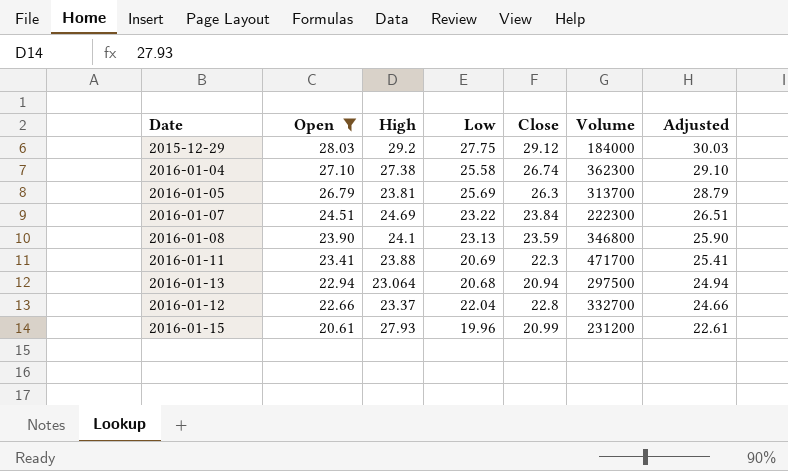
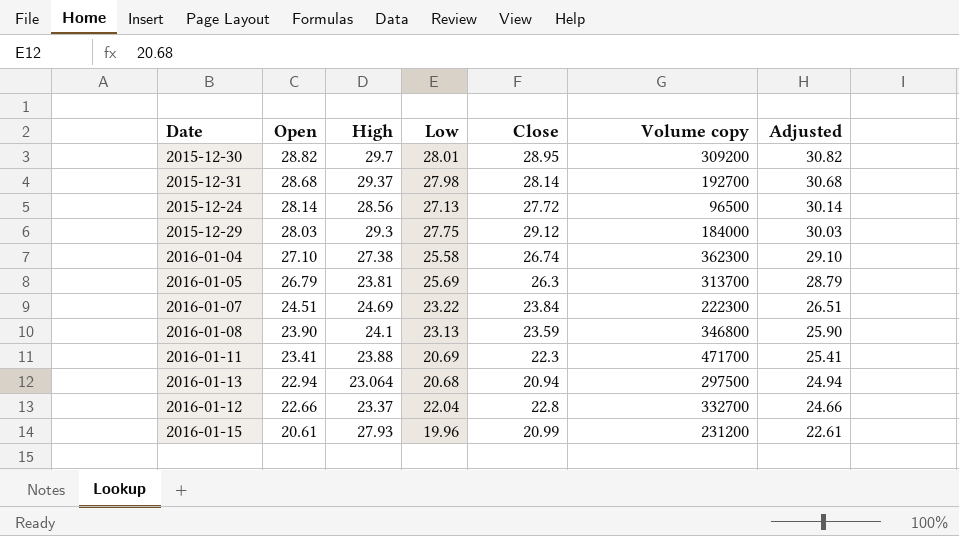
filter: Open <= 28.03 -> none
column name: Volume -> Volume copy
2015-12-29 | High: 29.2 -> 29.3

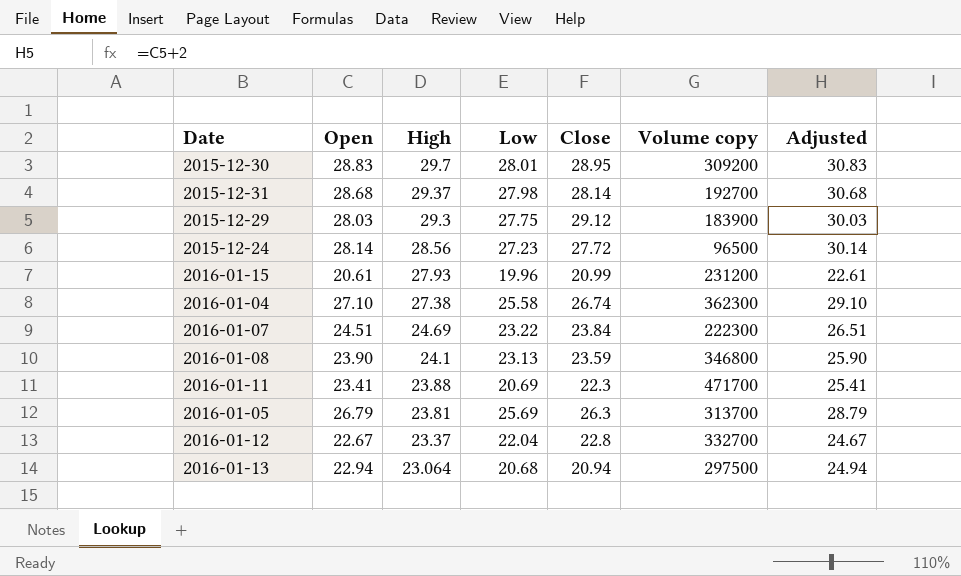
row order: Open descending -> High descending
2015-12-30 | Open: 28.82 -> 28.83
2015-12-30 | Adjusted: 30.82 -> 30.83
2015-12-29 | Volume copy: 184000 -> 183900
2015-12-24 | Low: 27.13 -> 27.23
2016-01-12 | Open: 22.66 -> 22.67
2016-01-12 | Adjusted: 24.66 -> 24.67

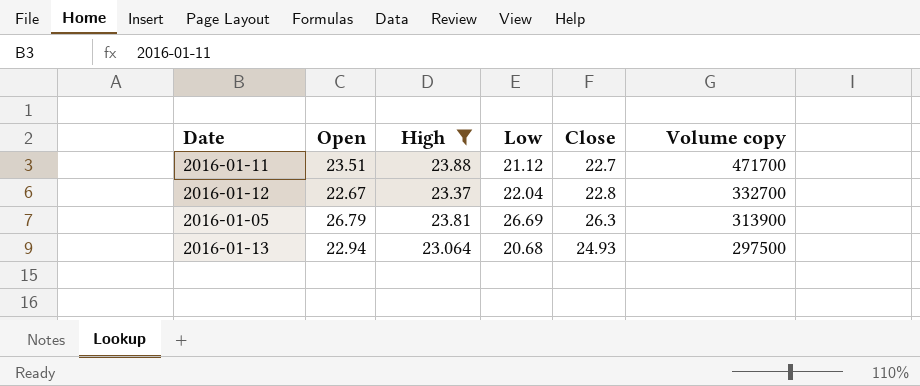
filter: none -> High <= 23.88
row order: High descending -> Volume copy descending
column Adjusted | formula: [Open] + 2 -> none
2016-01-11 | Open: 23.41 -> 23.51
2016-01-11 | Low: 20.69 -> 21.12
2016-01-11 | Close: 22.3 -> 22.7
2016-01-05 | Low: 25.69 -> 26.69
2016-01-05 | Volume copy: 313700 -> 313900
2016-01-13 | Close: 20.94 -> 24.93

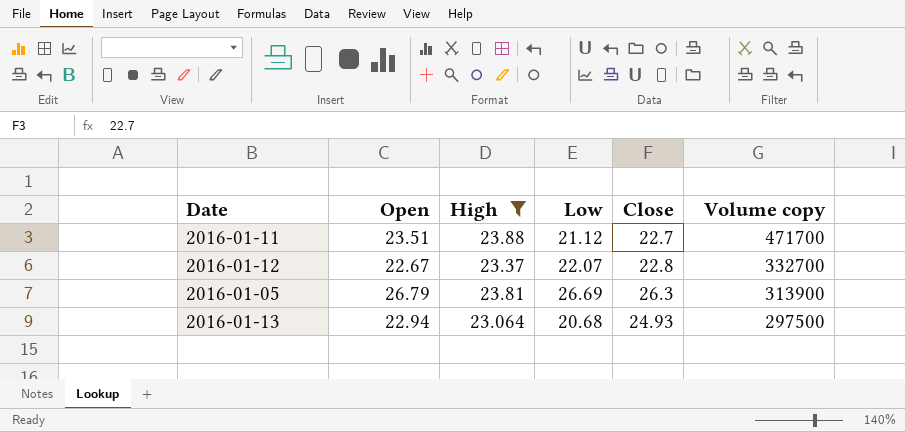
2016-01-12 | Low: 22.04 -> 22.07

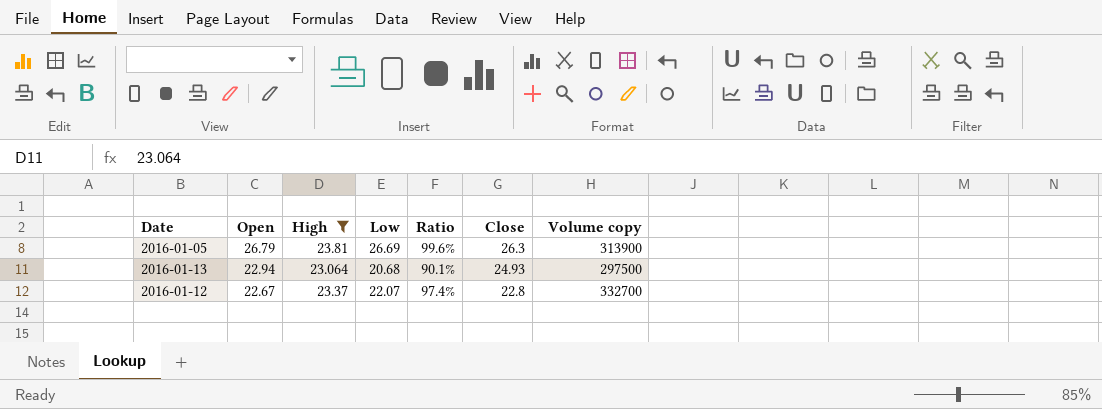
row order: Volume copy descending -> Open descending
column Ratio | formula: none -> [Low] / [Open]
row 2016-01-11: 23.51 | 23.88 | 21.12 | 22.7 | 471700 -> none

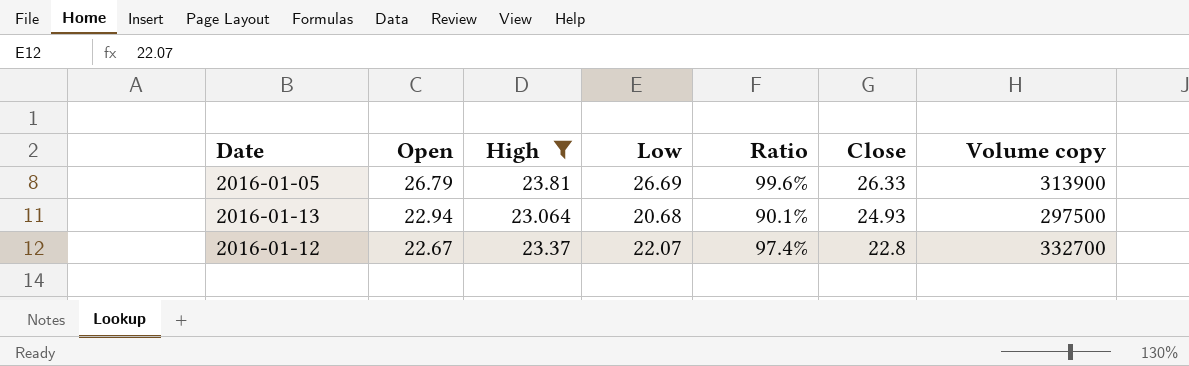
2016-01-05 | Close: 26.3 -> 26.33

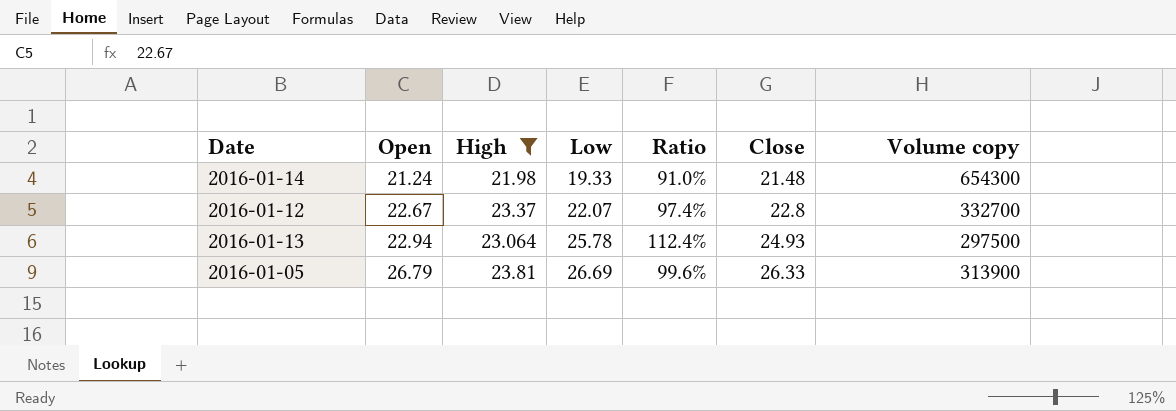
row order: Open descending -> Open ascending
row 2016-01-14: none -> 21.24 | 21.98 | 19.33 | 91.0% | 21.48 | 654300
2016-01-13 | Low: 20.68 -> 25.78
2016-01-13 | Ratio: 90.1% -> 112.4%

